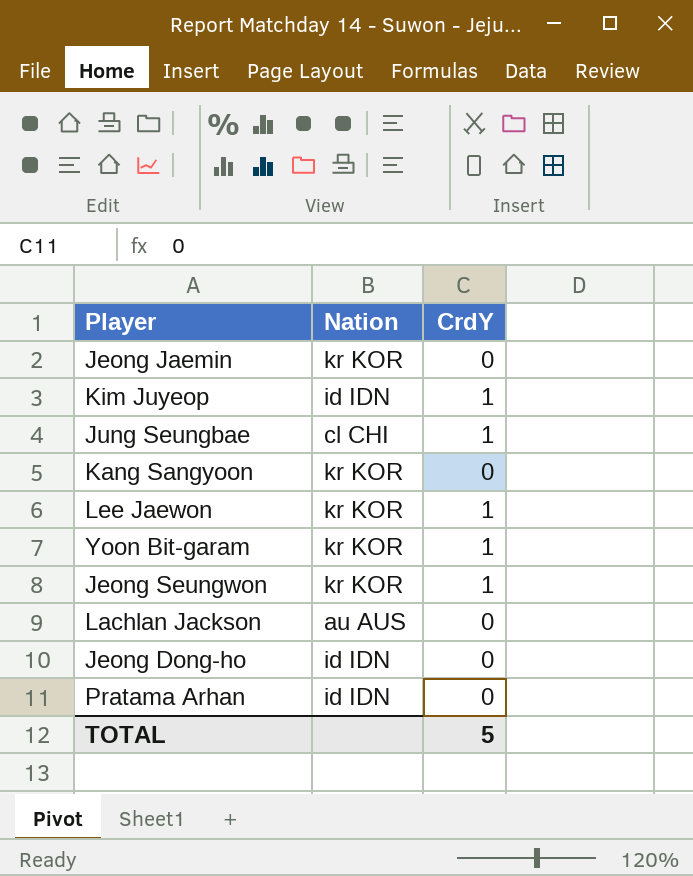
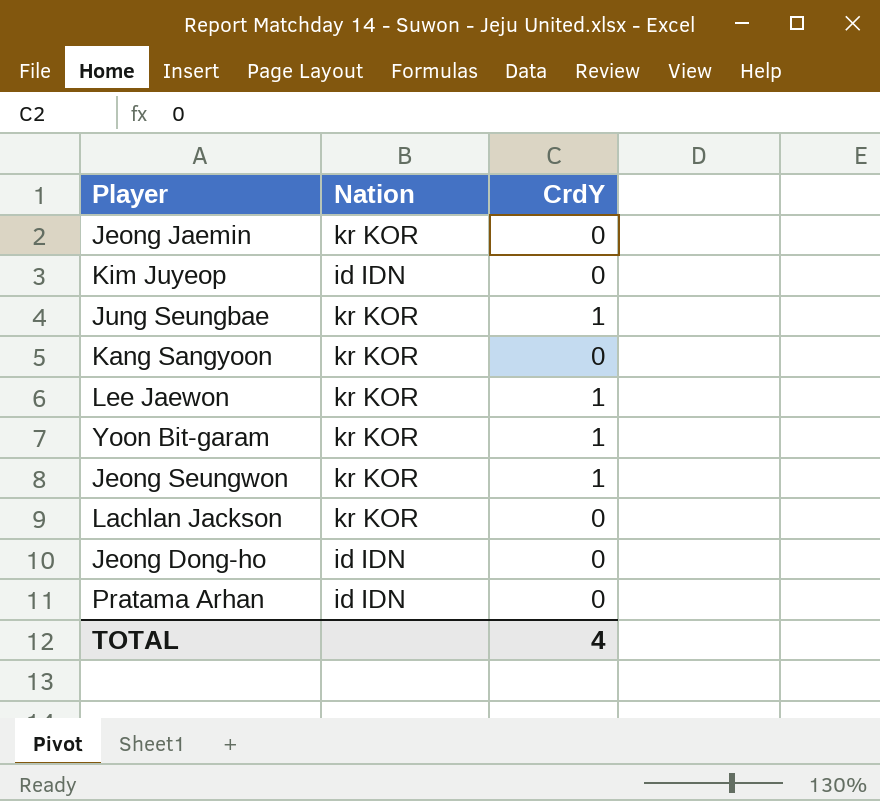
Kim Juyeop | CrdY: 1 -> 0
Jung Seungbae | Nation: cl CHI -> kr KOR
Lachlan Jackson | Nation: au AUS -> kr KOR
TOTAL | CrdY: 5 -> 4

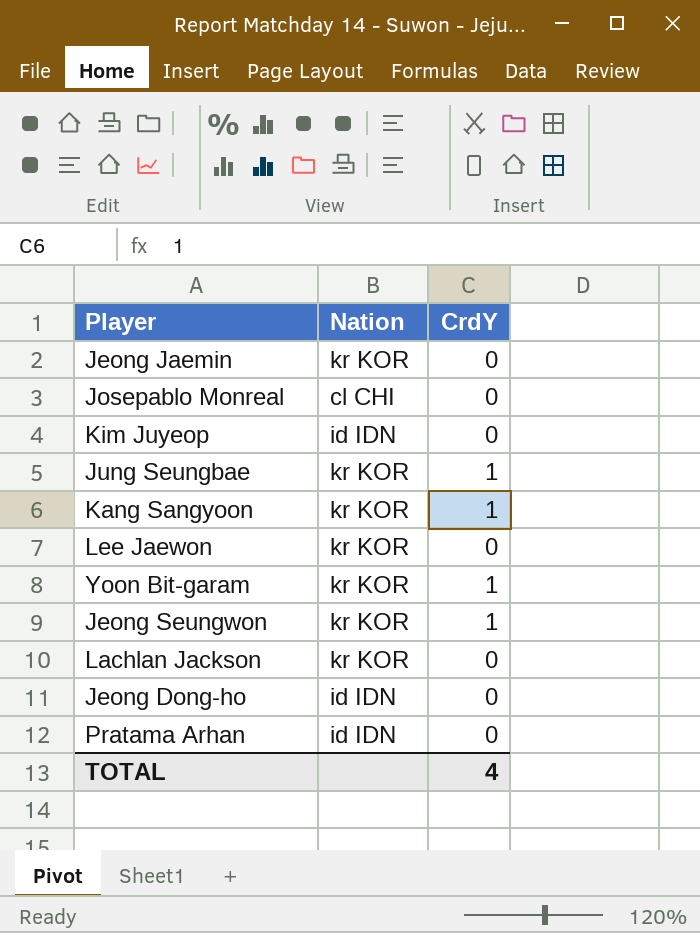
row Josepablo Monreal: none -> cl CHI | 0
Kang Sangyoon | CrdY: 0 -> 1
Lee Jaewon | CrdY: 1 -> 0

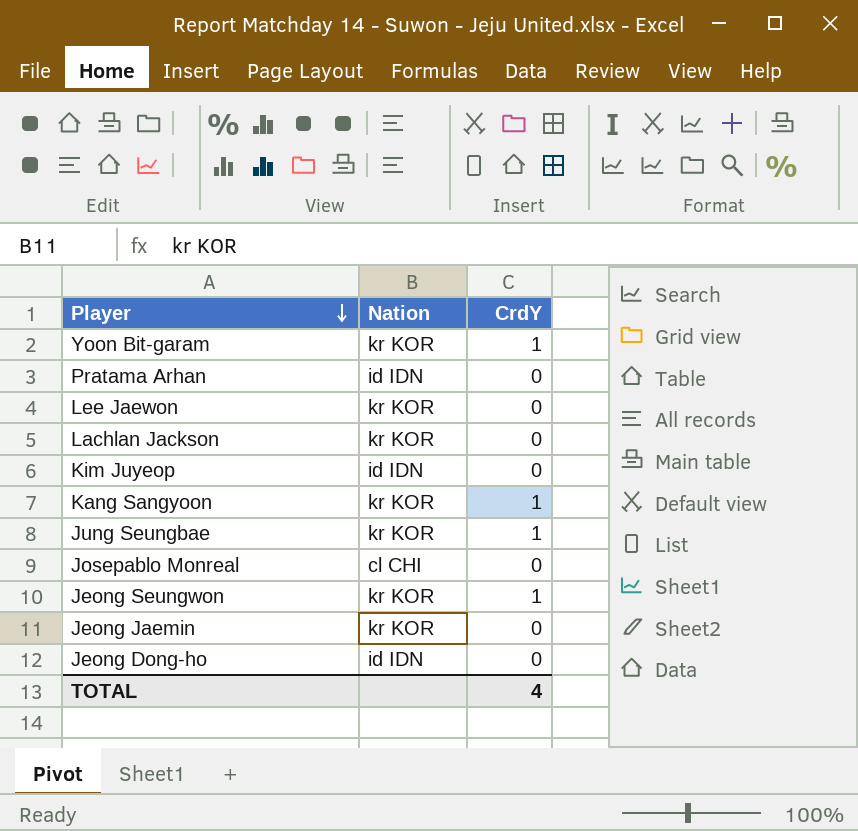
row order: none -> Player descending

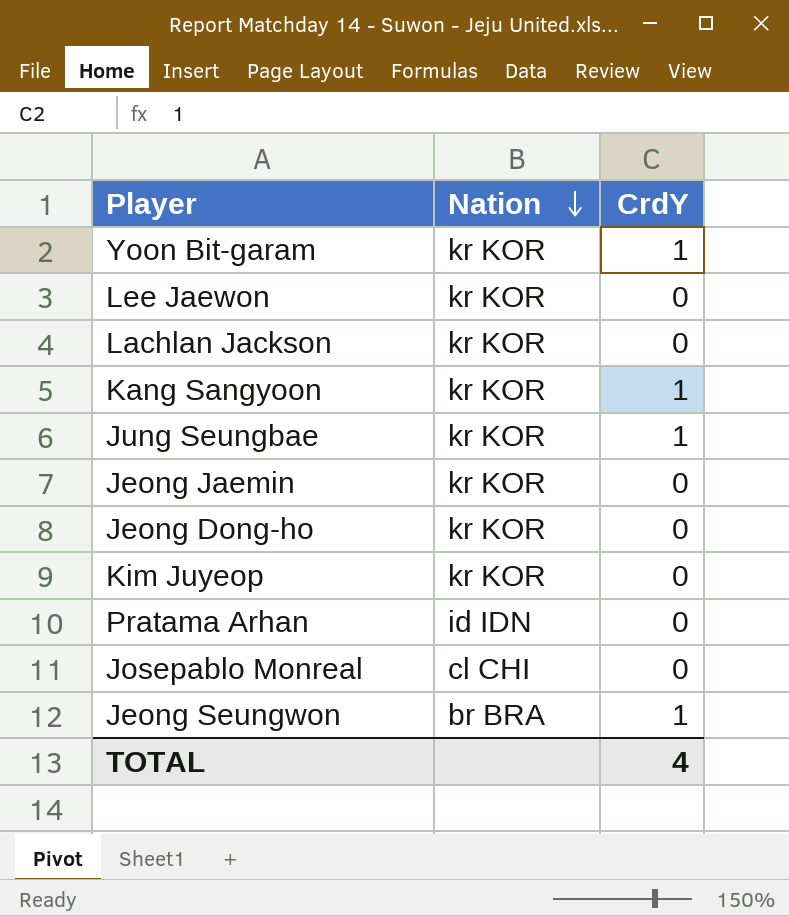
row order: Player descending -> Nation descending
Jeong Dong-ho | Nation: id IDN -> kr KOR
Kim Juyeop | Nation: id IDN -> kr KOR
Jeong Seungwon | Nation: kr KOR -> br BRA

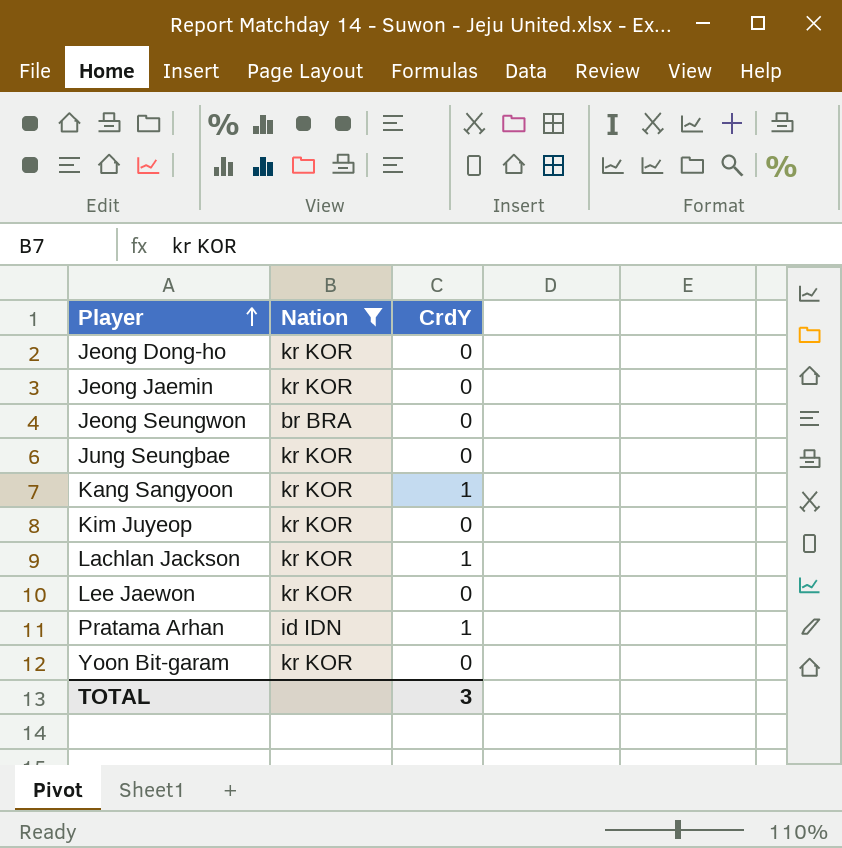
filter: none -> Nation != cl CHI
row order: Nation descending -> Player ascending
Jeong Seungwon | CrdY: 1 -> 0
Jung Seungbae | CrdY: 1 -> 0
Lachlan Jackson | CrdY: 0 -> 1
Pratama Arhan | CrdY: 0 -> 1
Yoon Bit-garam | CrdY: 1 -> 0
TOTAL | CrdY: 4 -> 3

